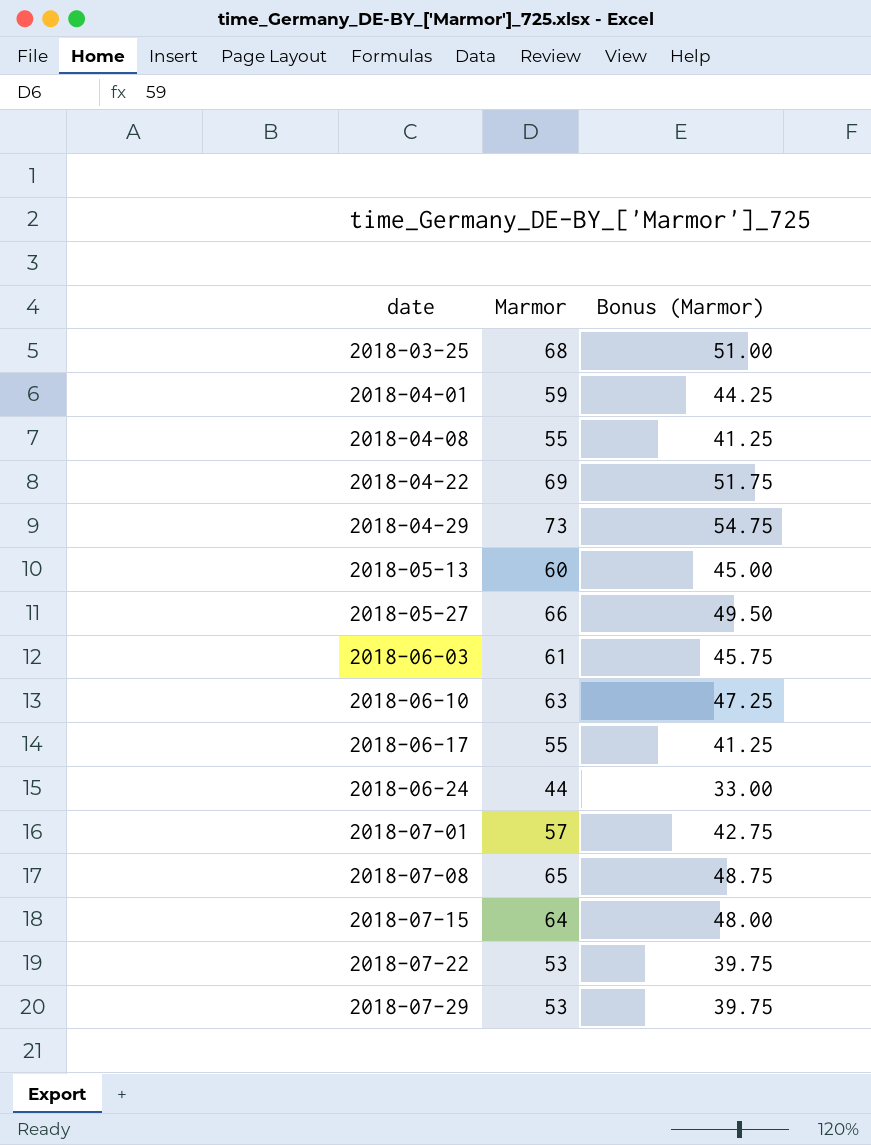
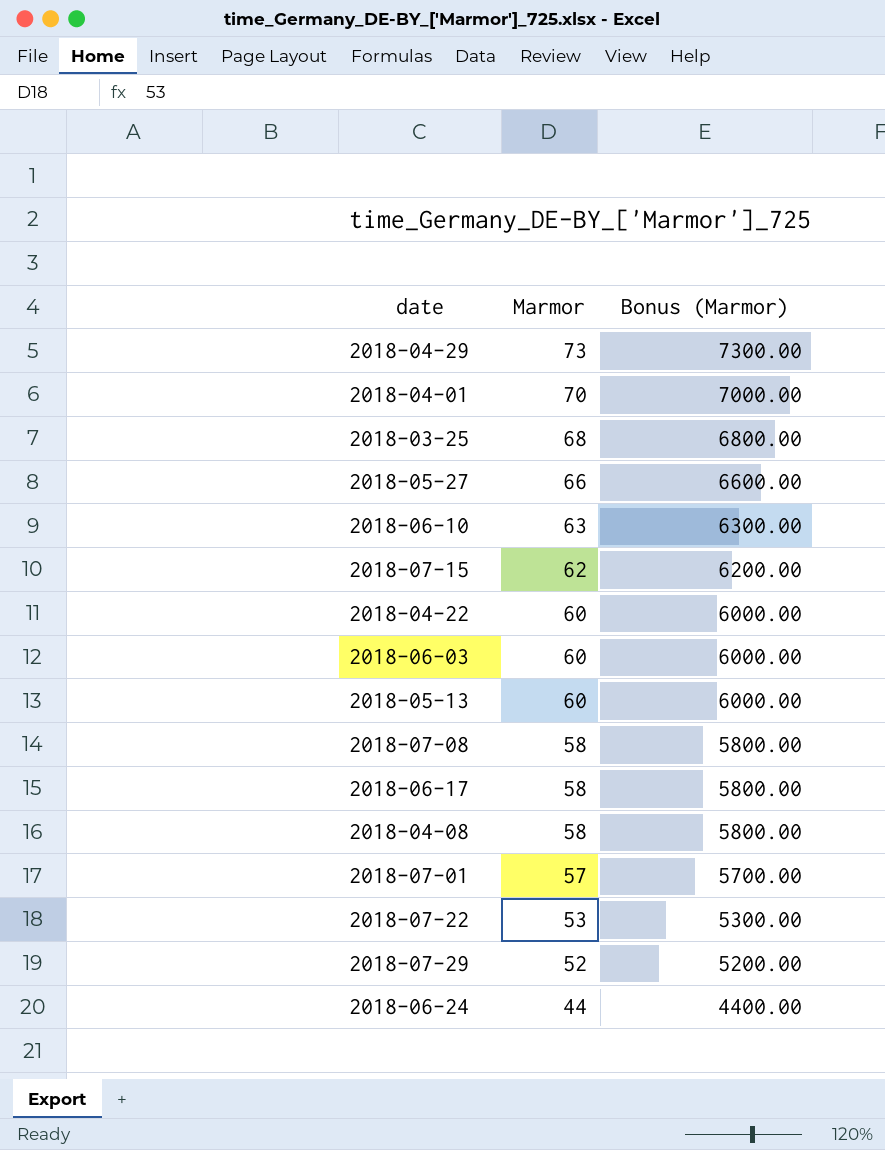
row order: date ascending -> Marmor descending
column Bonus (Marmor) | formula: [Marmor] * 0.75 -> [Marmor] * 100
2018-04-01 | Marmor: 59 -> 70
2018-07-15 | Marmor: 64 -> 62
2018-04-22 | Marmor: 69 -> 60
2018-06-03 | Marmor: 61 -> 60
2018-07-08 | Marmor: 65 -> 58
2018-06-17 | Marmor: 55 -> 58
2018-04-08 | Marmor: 55 -> 58
2018-07-29 | Marmor: 53 -> 52

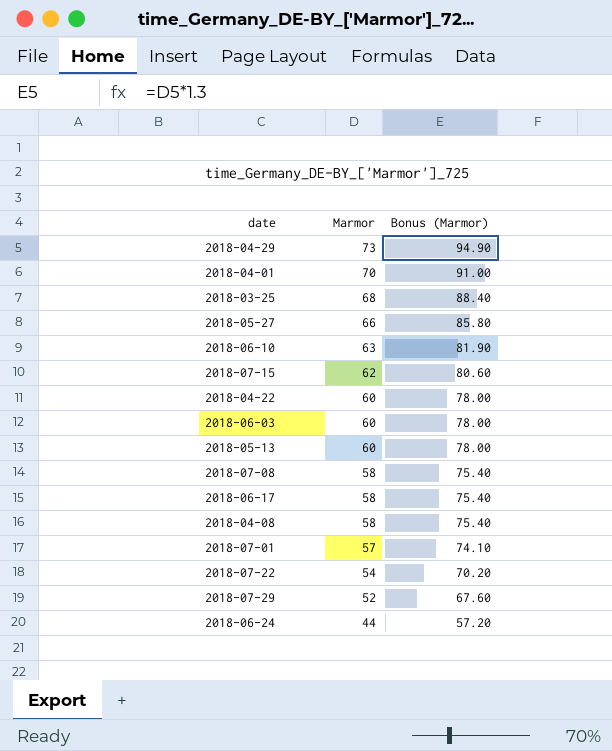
column Bonus (Marmor) | formula: [Marmor] * 100 -> [Marmor] * 1.3
2018-07-22 | Marmor: 53 -> 54

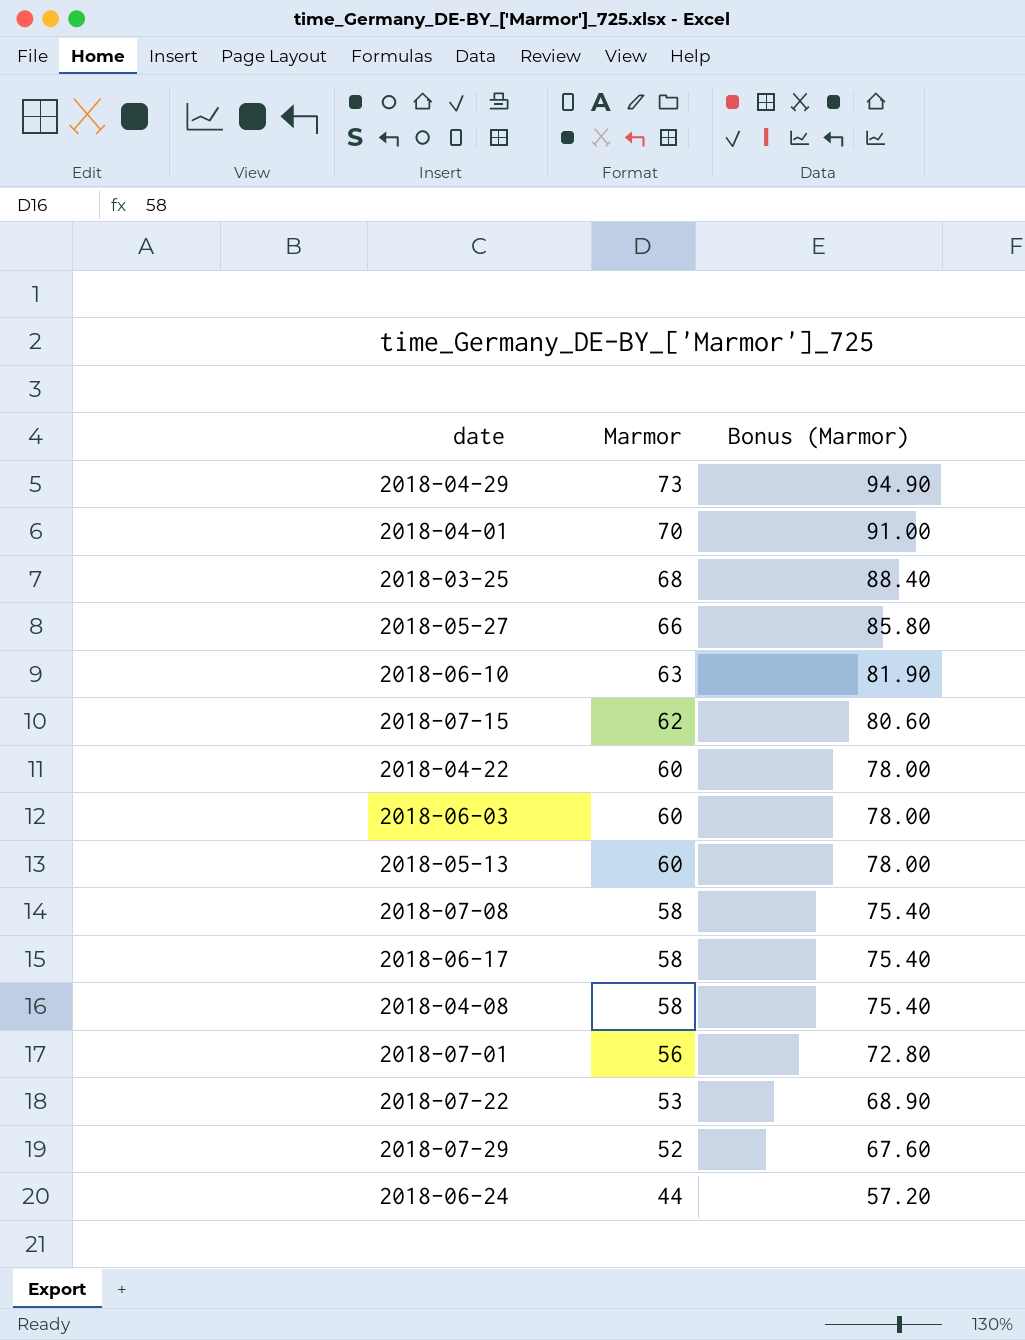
2018-07-01 | Marmor: 57 -> 56
2018-07-01 | Bonus (Marmor): 74.10 -> 72.80
2018-07-22 | Marmor: 54 -> 53
2018-07-22 | Bonus (Marmor): 70.20 -> 68.90

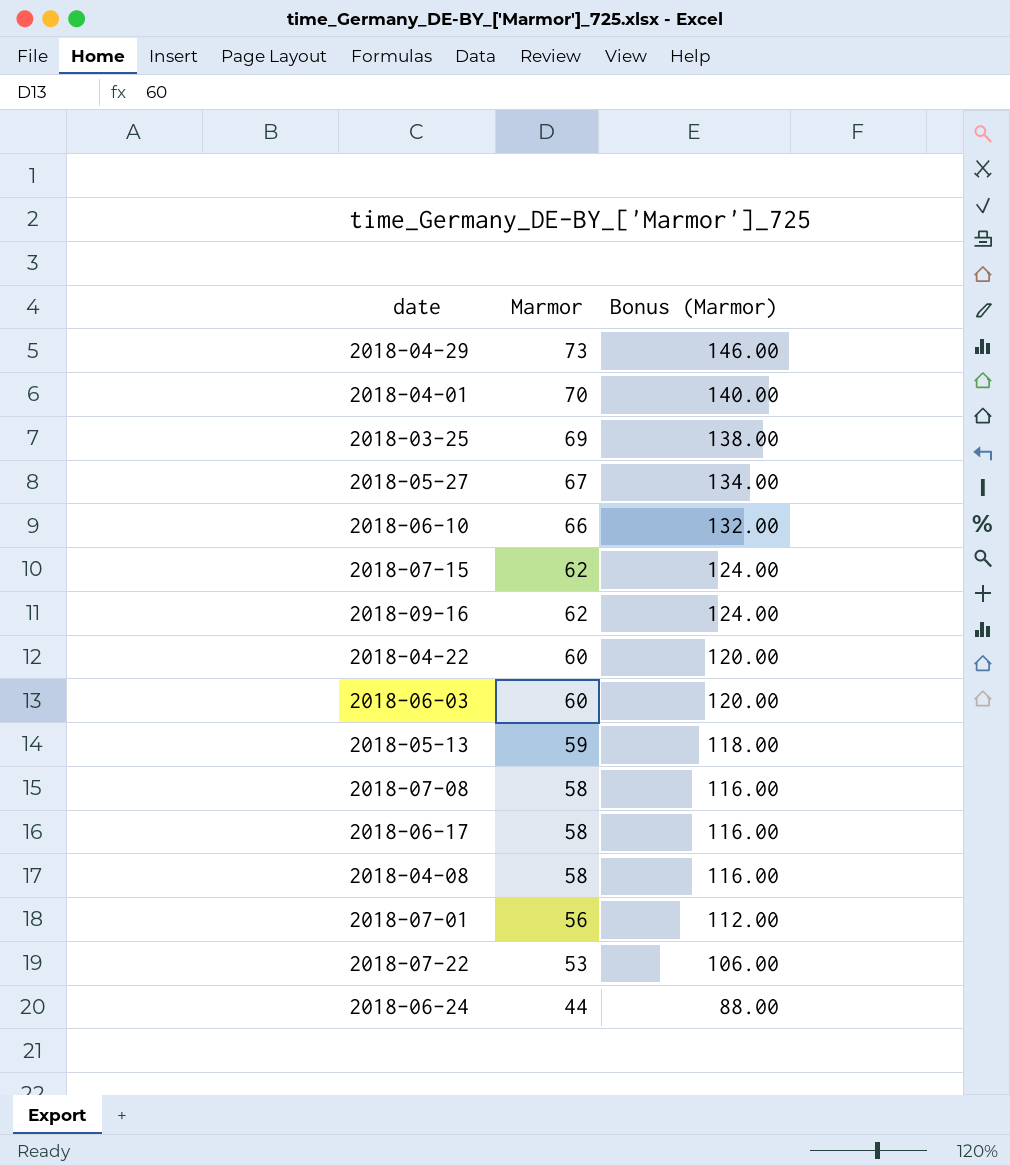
column Bonus (Marmor) | formula: [Marmor] * 1.3 -> [Marmor] * 2
row 2018-07-29: 52 | 67.60 -> none
2018-03-25 | Marmor: 68 -> 69
2018-05-27 | Marmor: 66 -> 67
2018-06-10 | Marmor: 63 -> 66
row 2018-09-16: none -> 62 | 124.00
2018-05-13 | Marmor: 60 -> 59

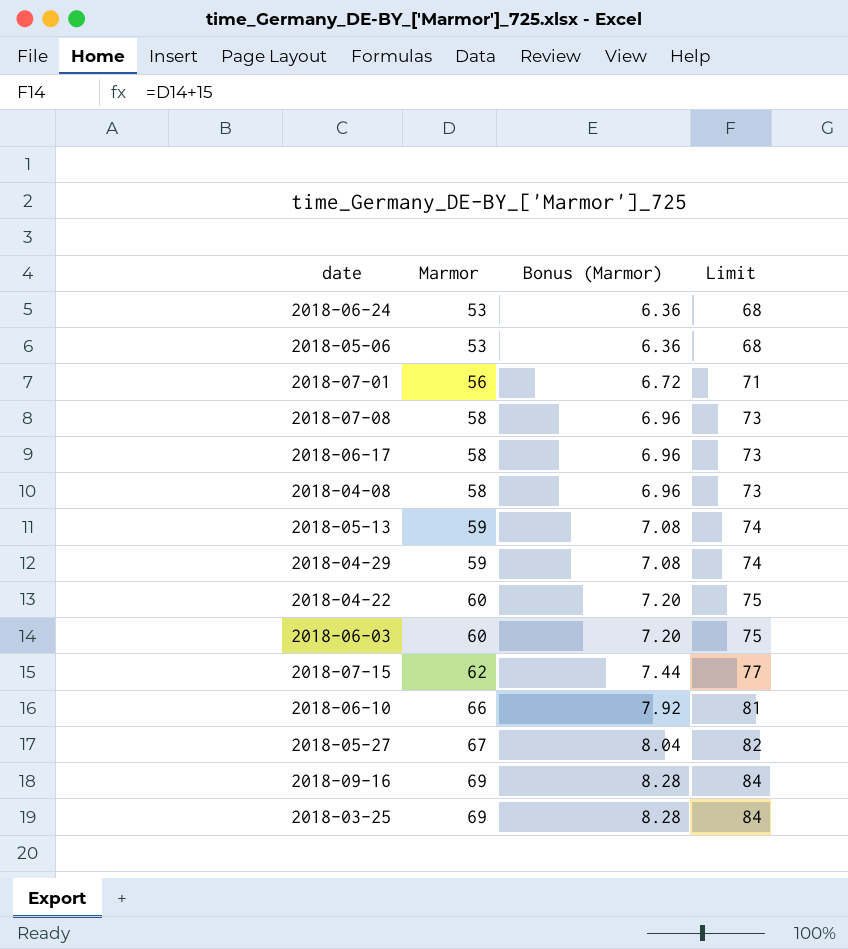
row order: Marmor descending -> Marmor ascending
column Bonus (Marmor) | formula: [Marmor] * 2 -> [Marmor] * 0.12
column Limit | formula: none -> [Marmor] + 15
row 2018-04-01: 70 | 140.00 -> none
row 2018-07-22: 53 | 106.00 -> none
2018-06-24 | Marmor: 44 -> 53
row 2018-05-06: none -> 53 | 6.36 | 68
2018-04-29 | Marmor: 73 -> 59
2018-09-16 | Marmor: 62 -> 69

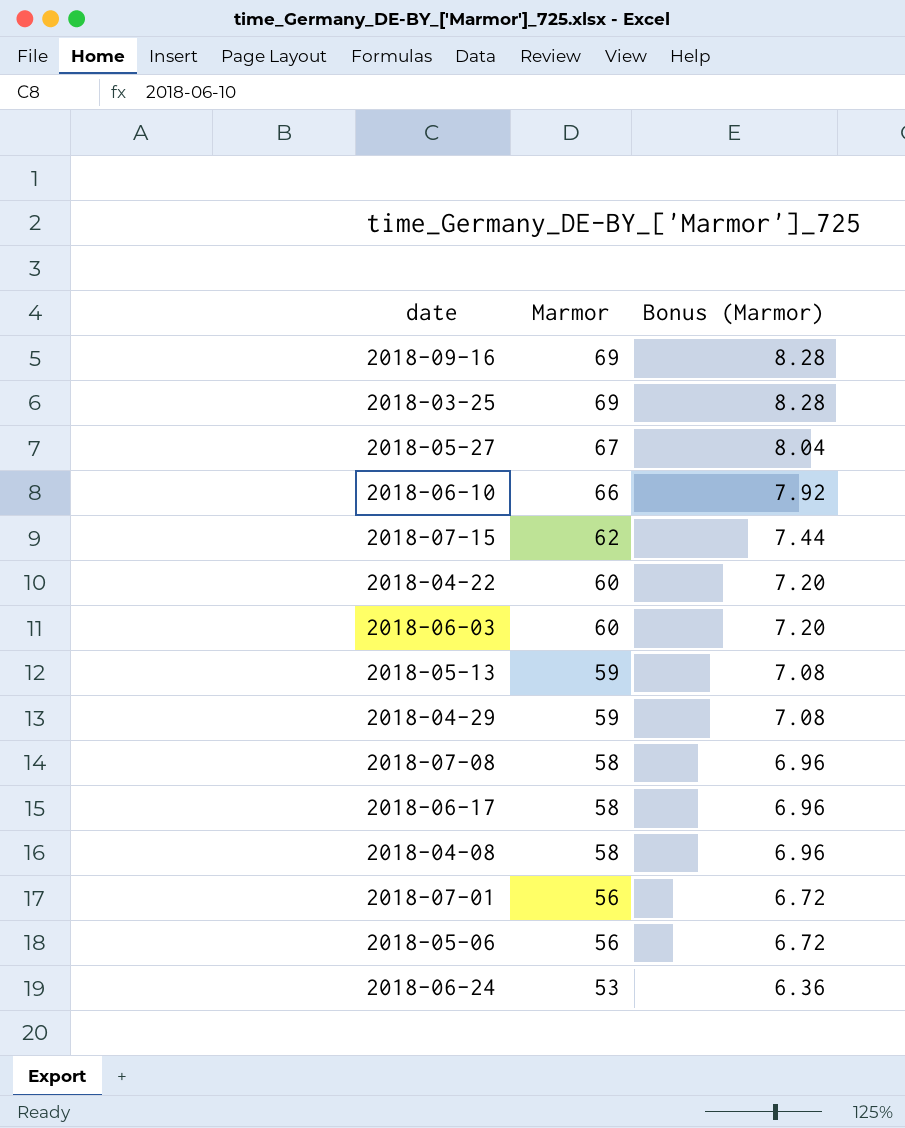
row order: Marmor ascending -> Marmor descending
column Limit | formula: [Marmor] + 15 -> none
2018-05-06 | Marmor: 53 -> 56
2018-05-06 | Bonus (Marmor): 6.36 -> 6.72

